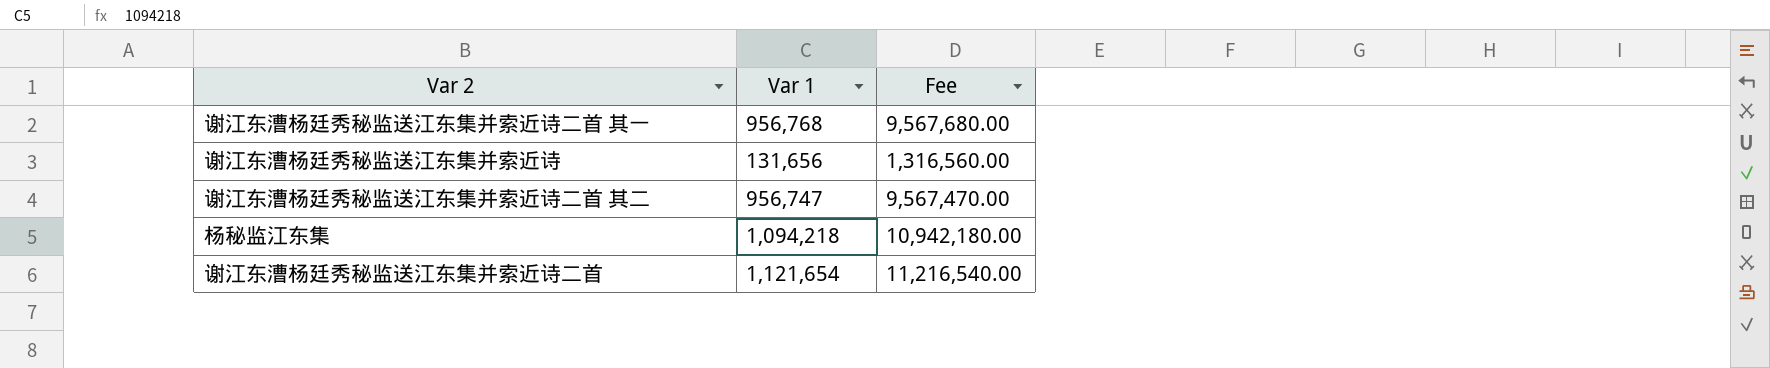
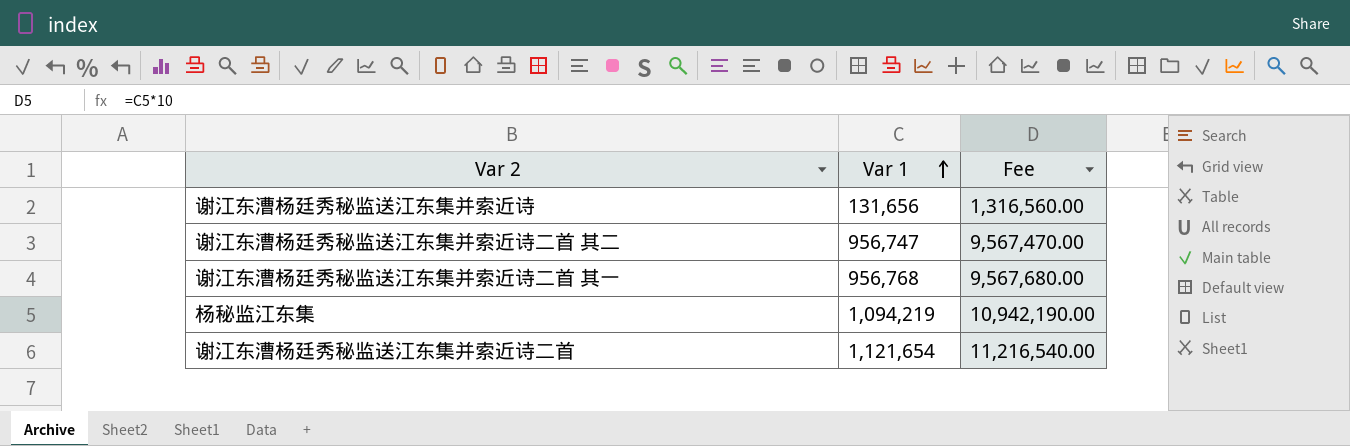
row order: none -> Var 1 ascending
杨秘监江东集 | Var 1: 1,094,218 -> 1,094,219
杨秘监江东集 | Fee: 10,942,180.00 -> 10,942,190.00

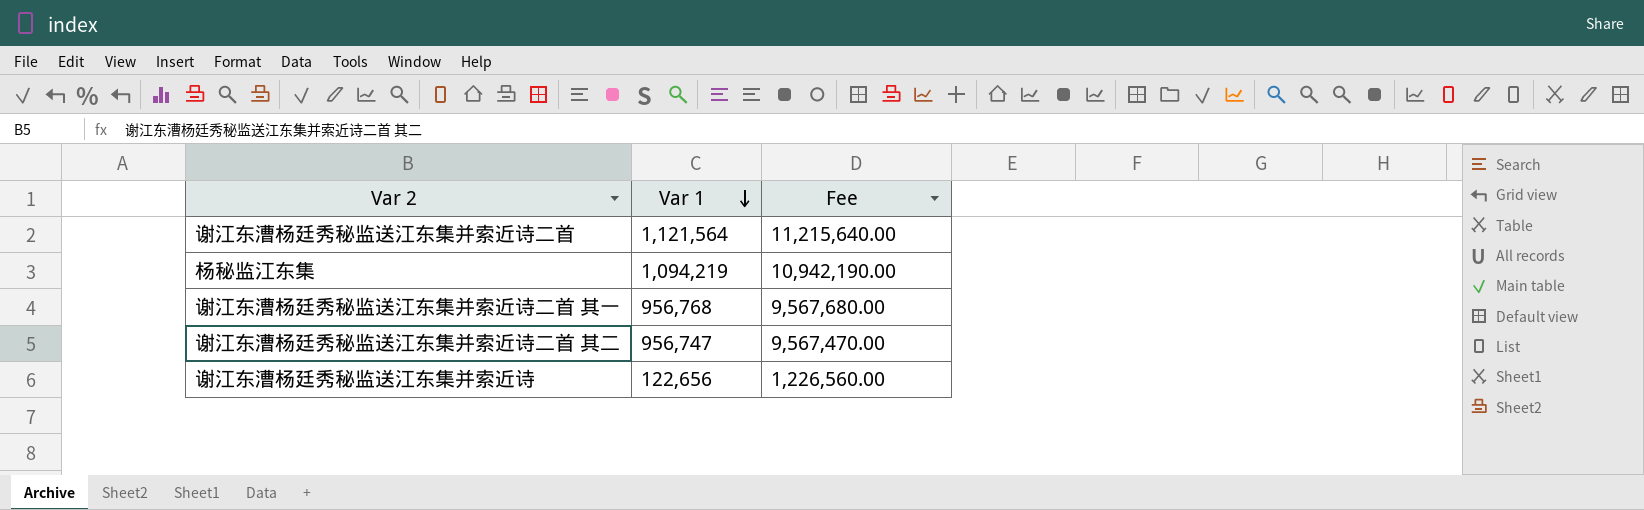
row order: Var 1 ascending -> Var 1 descending
谢江东漕杨廷秀秘监送江东集并索近诗二首 | Var 1: 1,121,654 -> 1,121,564
谢江东漕杨廷秀秘监送江东集并索近诗二首 | Fee: 11,216,540.00 -> 11,215,640.00
谢江东漕杨廷秀秘监送江东集并索近诗 | Var 1: 131,656 -> 122,656
谢江东漕杨廷秀秘监送江东集并索近诗 | Fee: 1,316,560.00 -> 1,226,560.00

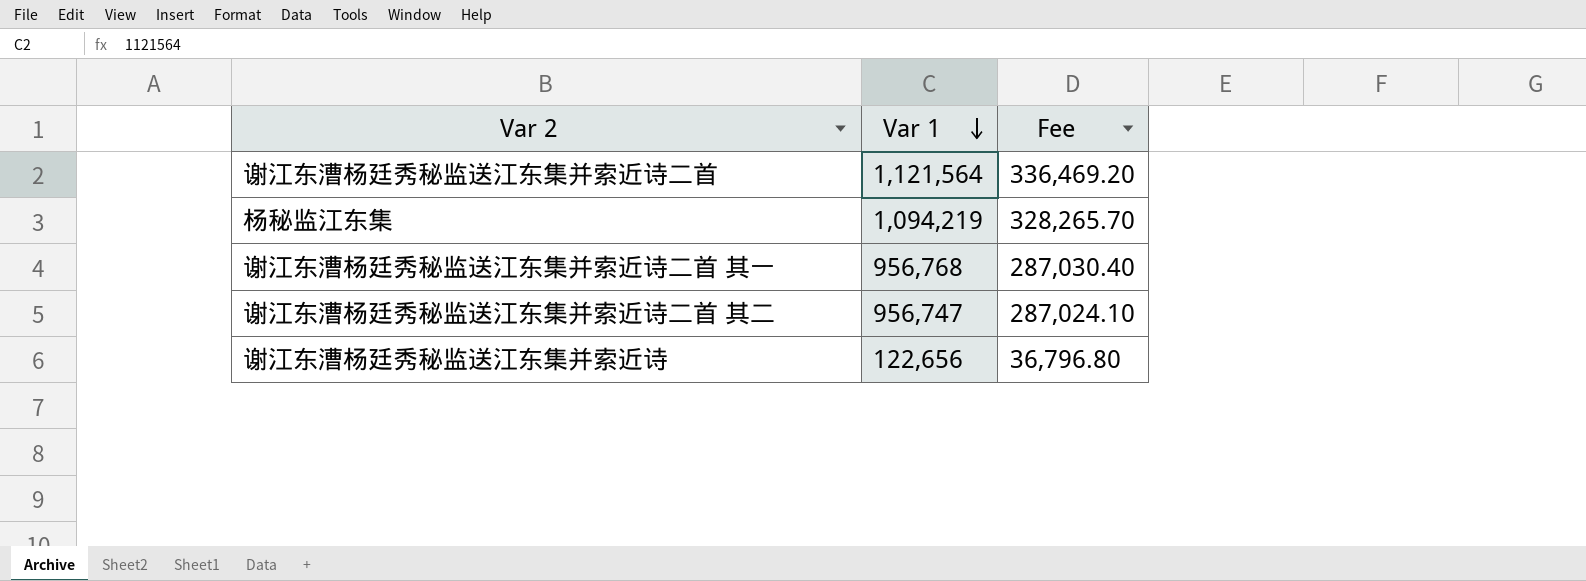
column Fee | formula: [Var 1] * 10 -> [Var 1] * 0.3

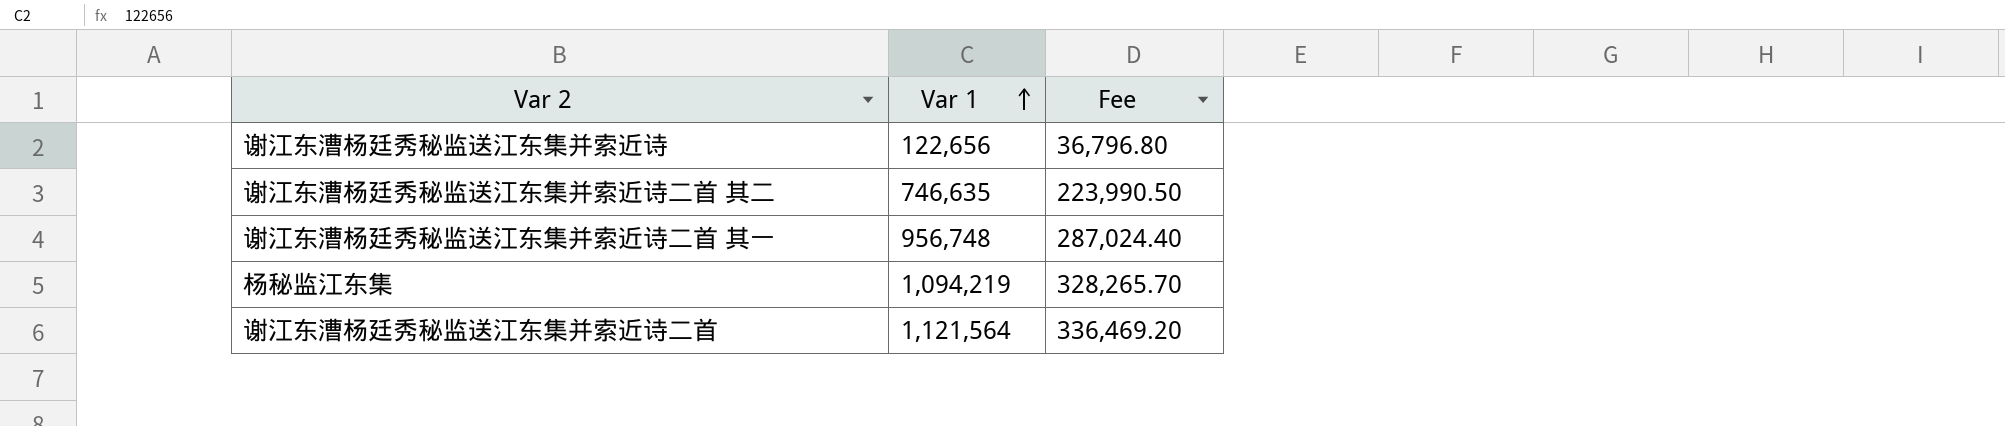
row order: Var 1 descending -> Var 1 ascending
谢江东漕杨廷秀秘监送江东集并索近诗二首 其二 | Var 1: 956,747 -> 746,635
谢江东漕杨廷秀秘监送江东集并索近诗二首 其二 | Fee: 287,024.10 -> 223,990.50
谢江东漕杨廷秀秘监送江东集并索近诗二首 其一 | Var 1: 956,768 -> 956,748
谢江东漕杨廷秀秘监送江东集并索近诗二首 其一 | Fee: 287,030.40 -> 287,024.40

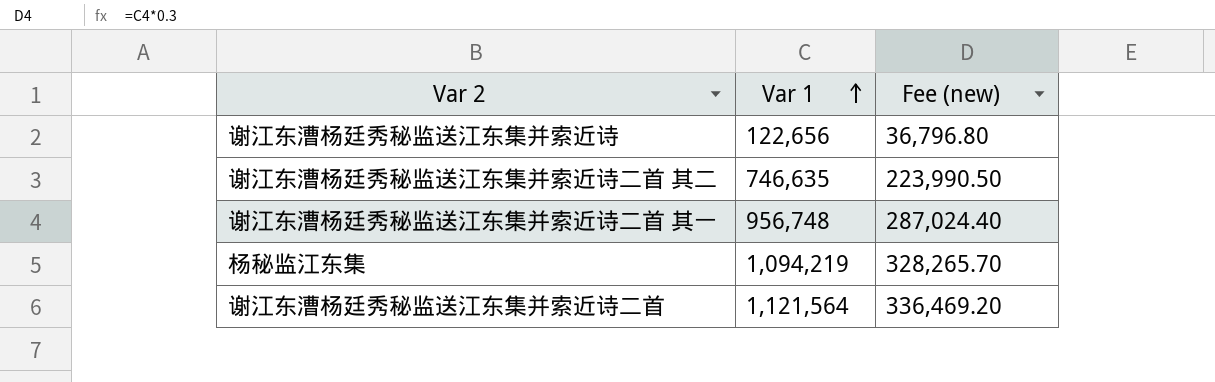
column name: Fee -> Fee (new)

